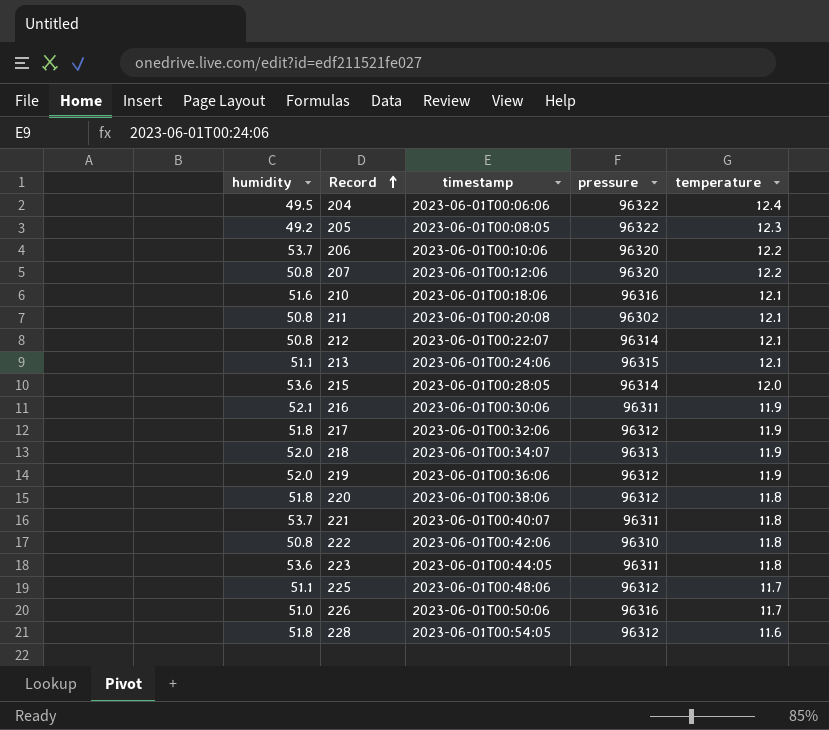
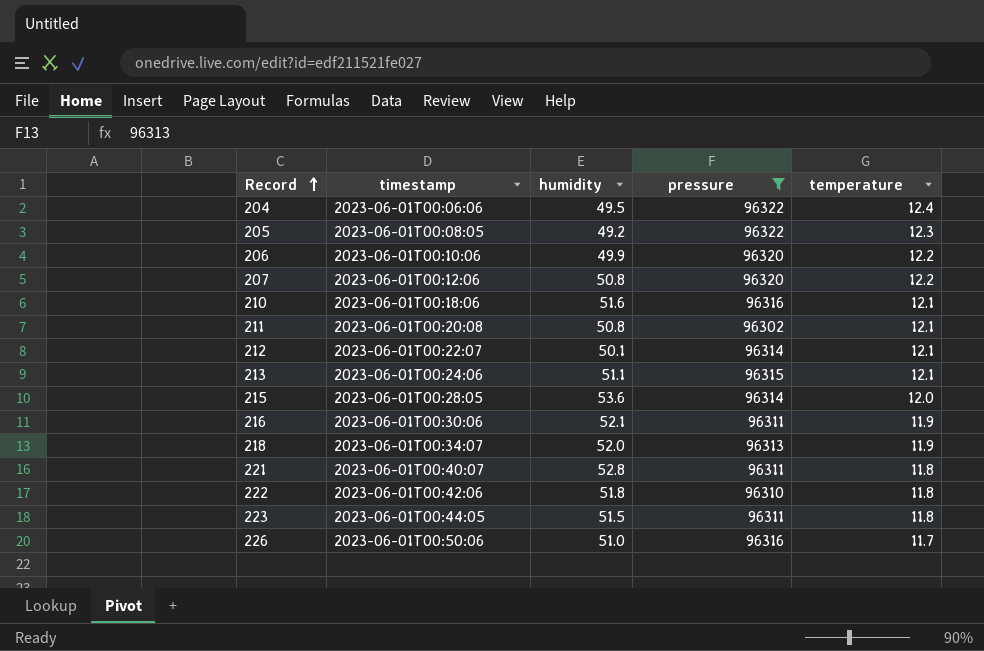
filter: none -> pressure != 96312
column humidity | position: 1 -> 3
206 | humidity: 53.7 -> 49.9
212 | humidity: 50.8 -> 50.1
221 | humidity: 53.7 -> 52.8
222 | humidity: 50.8 -> 51.8
223 | humidity: 53.6 -> 51.5

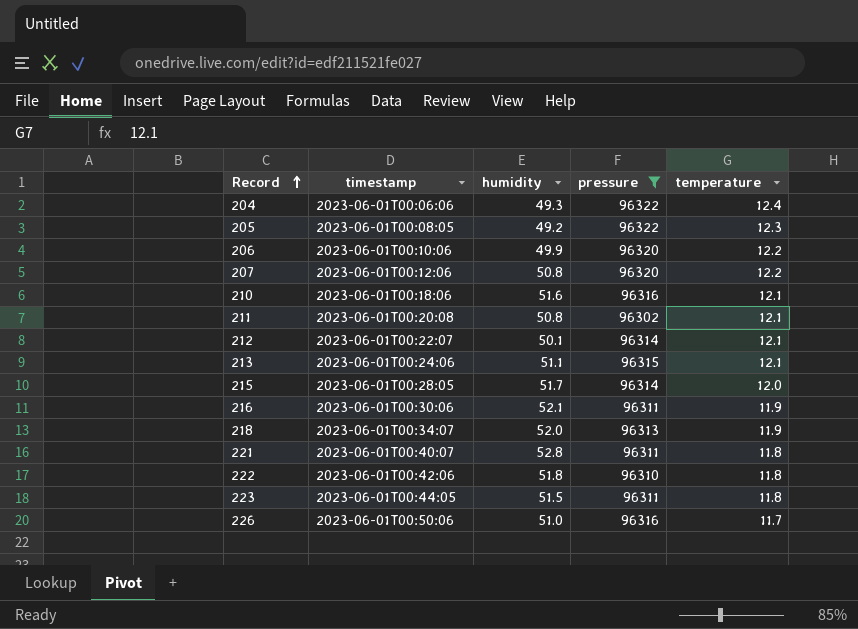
204 | humidity: 49.5 -> 49.3
215 | humidity: 53.6 -> 51.7

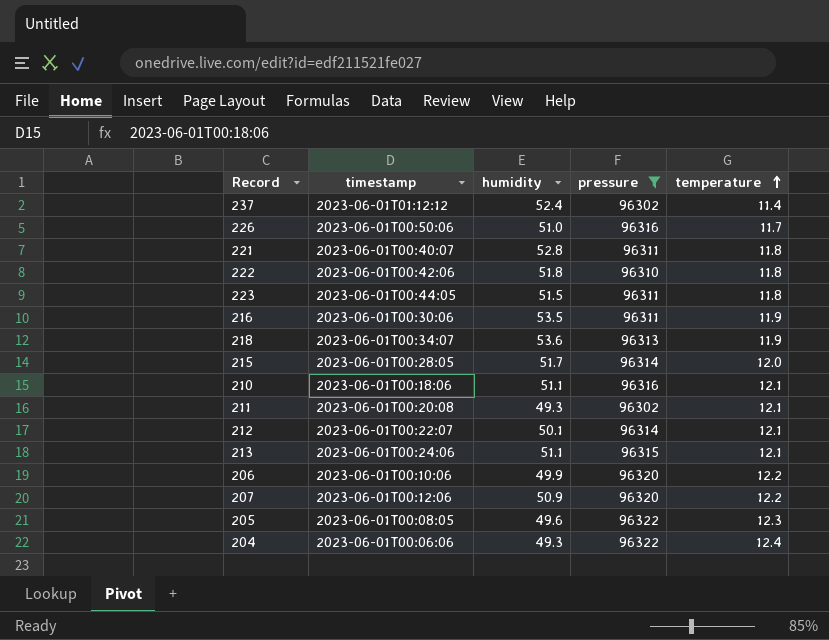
row order: Record ascending -> temperature ascending
row 237: none -> 2023-06-01T01:12:12 | 52.4 | 96302 | 11.4
216 | humidity: 52.1 -> 53.5
218 | humidity: 52.0 -> 53.6
210 | humidity: 51.6 -> 51.1
211 | humidity: 50.8 -> 49.3
207 | humidity: 50.8 -> 50.9
205 | humidity: 49.2 -> 49.6

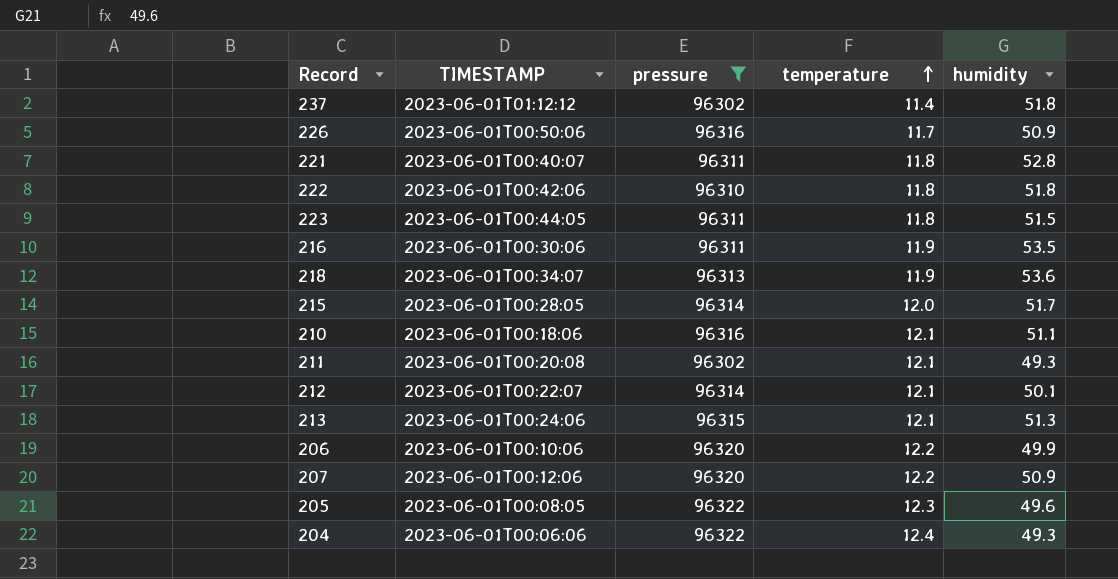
column name: timestamp -> TIMESTAMP
column humidity | position: 3 -> 5
237 | humidity: 52.4 -> 51.8
226 | humidity: 51.0 -> 50.9
213 | humidity: 51.1 -> 51.3

